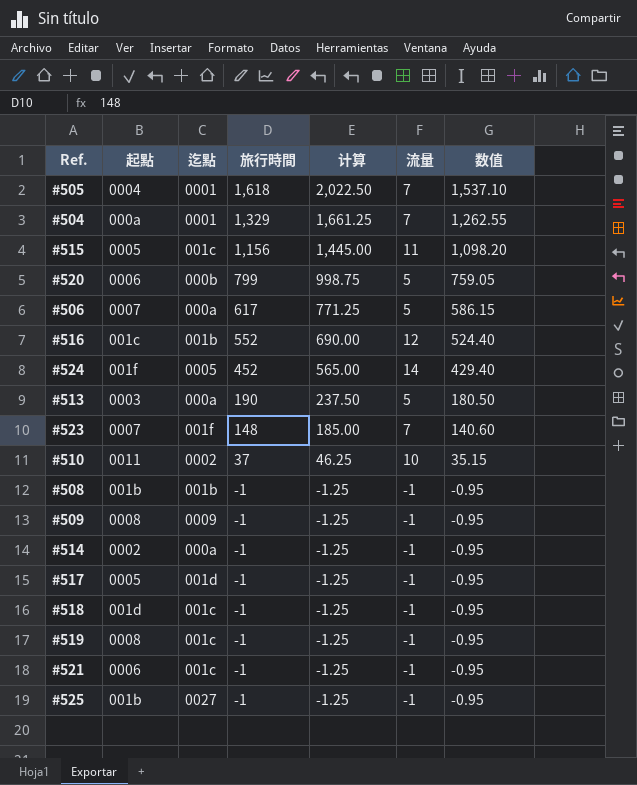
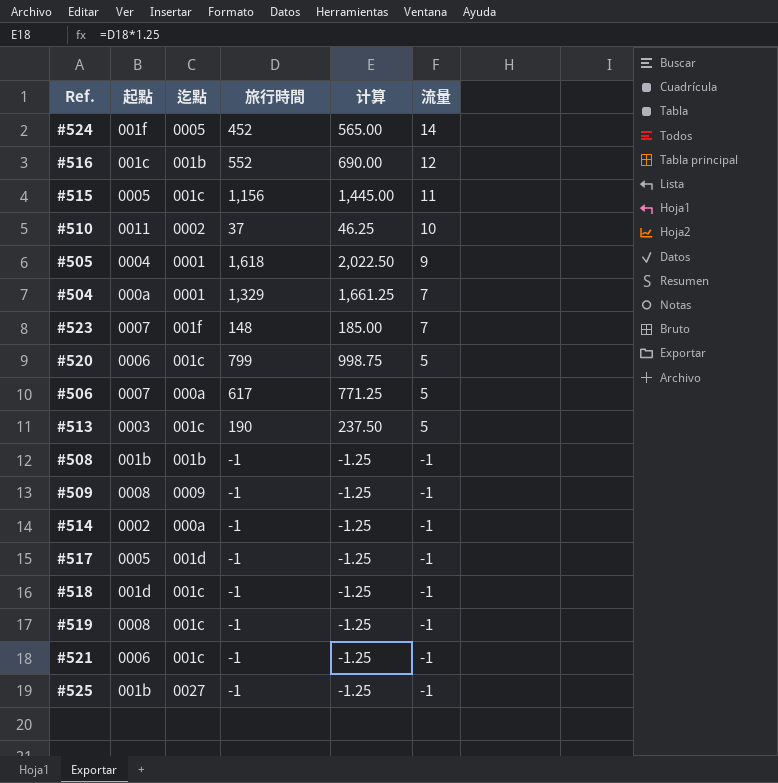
row order: 旅行時間 descending -> 流量 descending
column 数值 | formula: [旅行時間] * 0.95 -> none
#505 | 流量: 7 -> 9
#520 | 迄點: 000b -> 001c
#513 | 迄點: 000a -> 001c

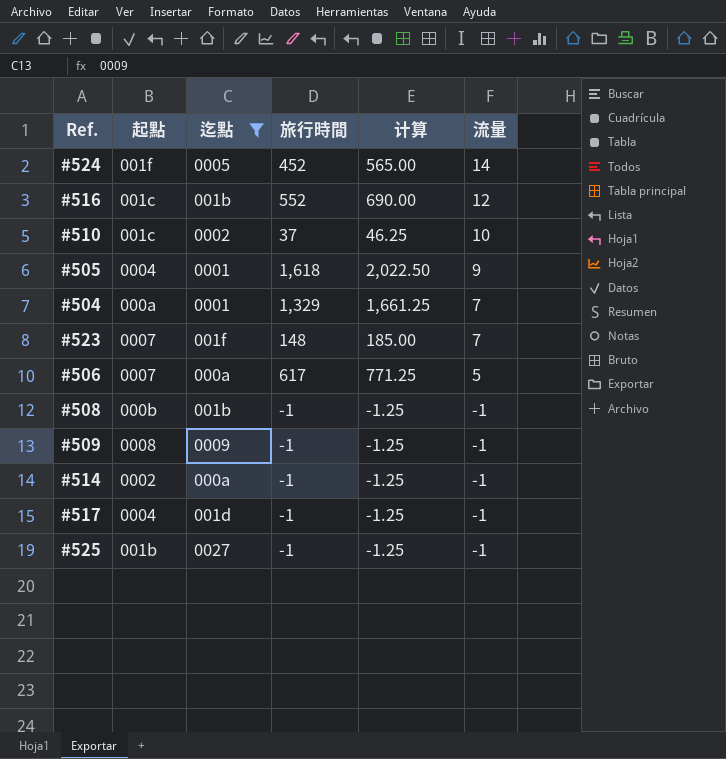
filter: none -> 迄點 != 001c
#510 | 起點: 0011 -> 001c
#508 | 起點: 001b -> 000b
#517 | 起點: 0005 -> 0004

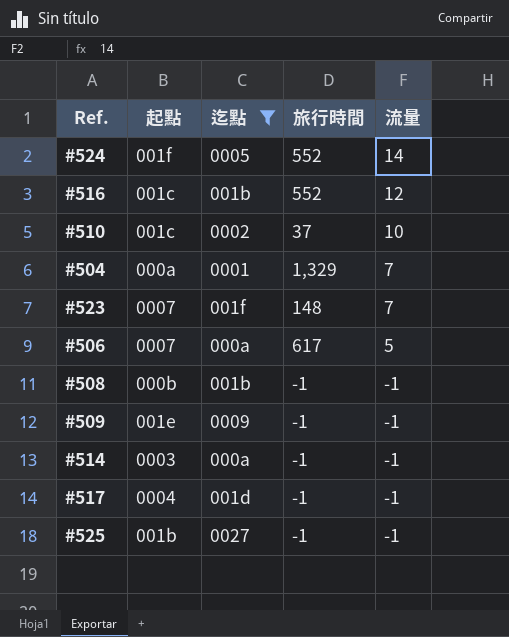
column 计算 | formula: [旅行時間] * 1.25 -> none
row #505: 0004 | 0001 | 1,618 | 2,022.50 | 9 -> none
#524 | 旅行時間: 452 -> 552
#509 | 起點: 0008 -> 001e
#514 | 起點: 0002 -> 0003

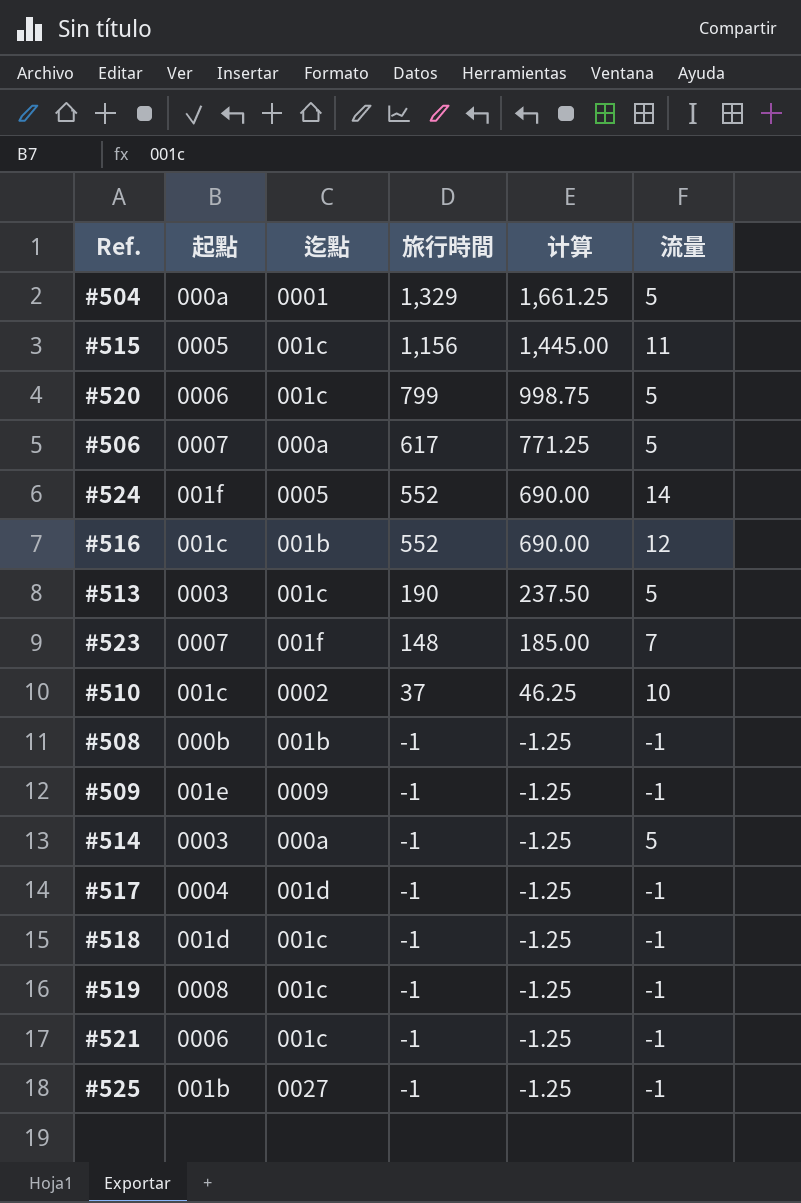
filter: 迄點 != 001c -> none
row order: 流量 descending -> 旅行時間 descending
column 计算 | formula: none -> [旅行時間] * 1.25
#504 | 流量: 7 -> 5
#514 | 流量: -1 -> 5

